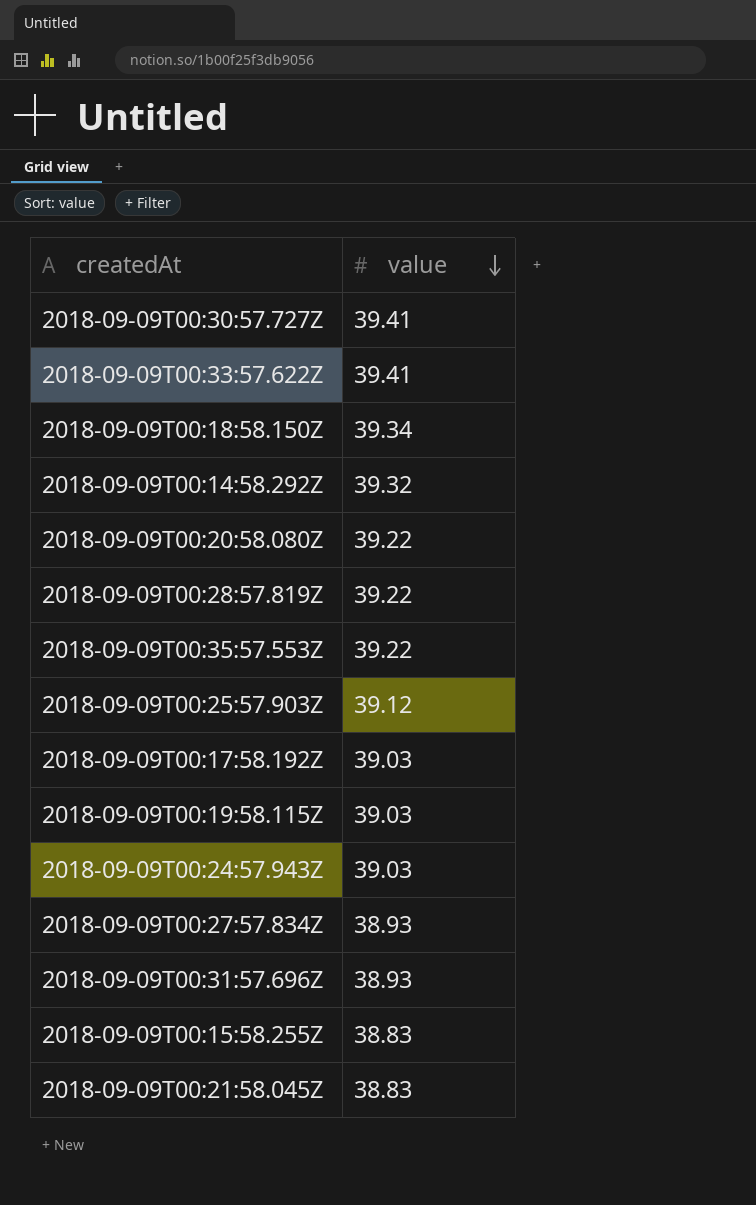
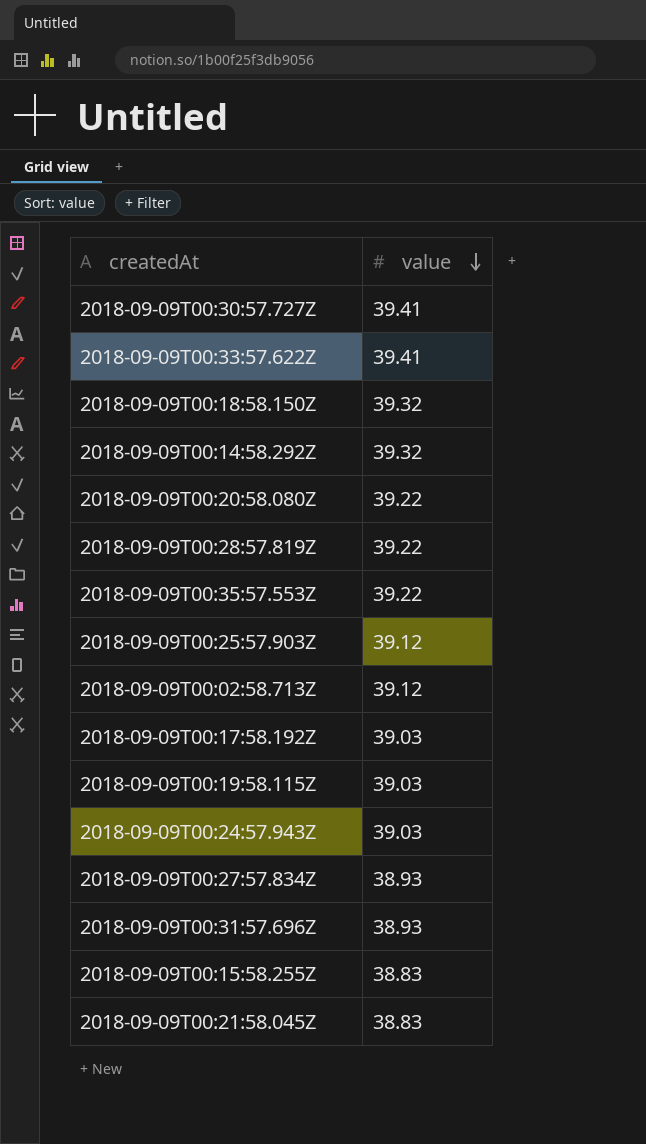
2018-09-09T00:18:58.150Z | value: 39.34 -> 39.32
row 2018-09-09T00:02:58.713Z: none -> 39.12

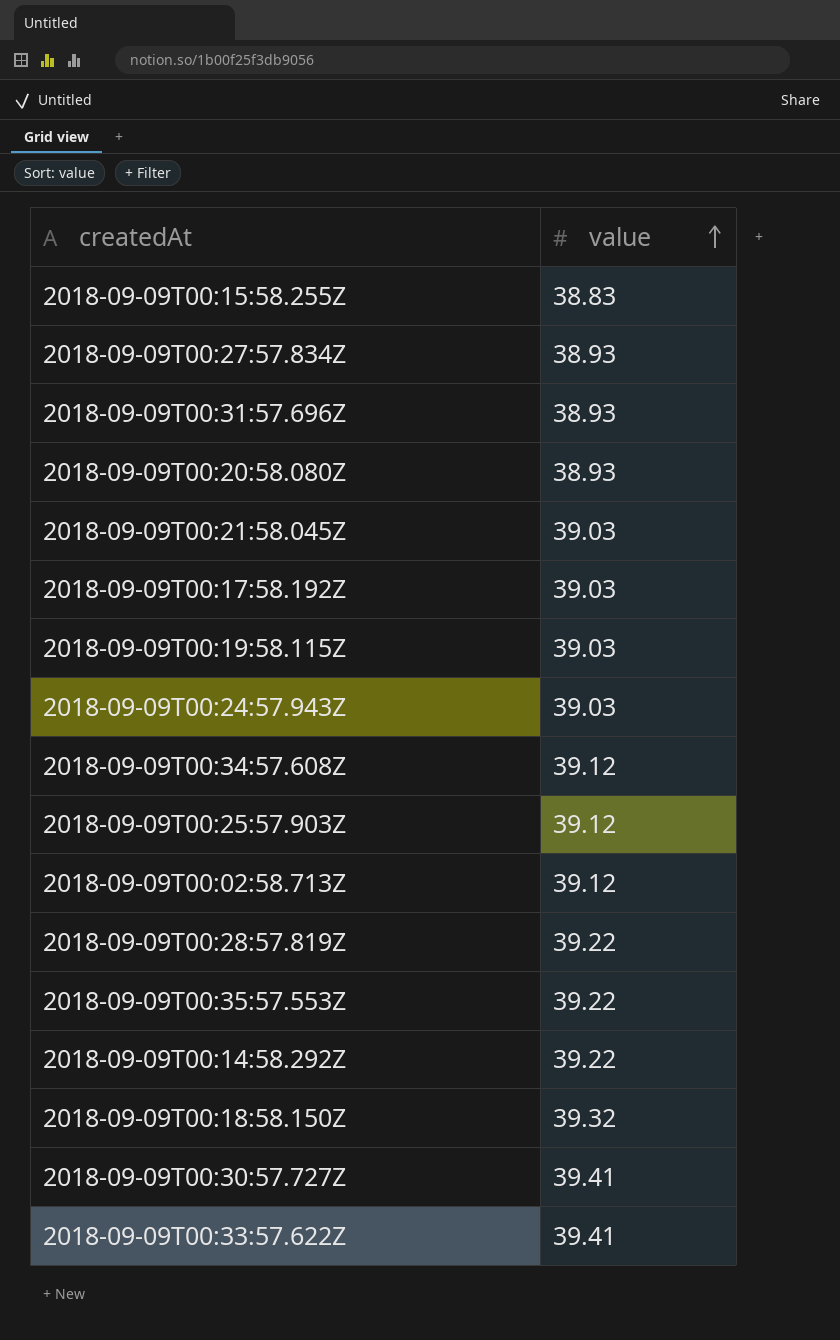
row order: value descending -> value ascending
2018-09-09T00:20:58.080Z | value: 39.22 -> 38.93
2018-09-09T00:21:58.045Z | value: 38.83 -> 39.03
row 2018-09-09T00:34:57.608Z: none -> 39.12
2018-09-09T00:14:58.292Z | value: 39.32 -> 39.22

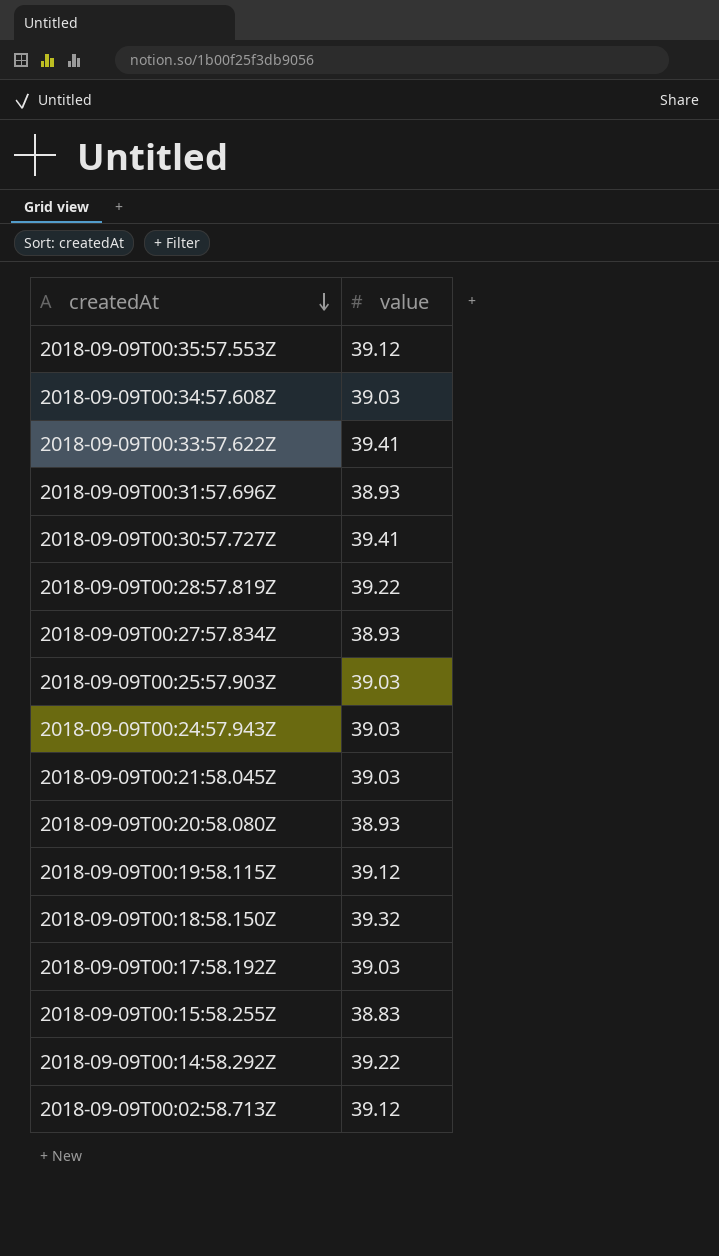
row order: value ascending -> createdAt descending
2018-09-09T00:35:57.553Z | value: 39.22 -> 39.12
2018-09-09T00:34:57.608Z | value: 39.12 -> 39.03
2018-09-09T00:25:57.903Z | value: 39.12 -> 39.03
2018-09-09T00:19:58.115Z | value: 39.03 -> 39.12

